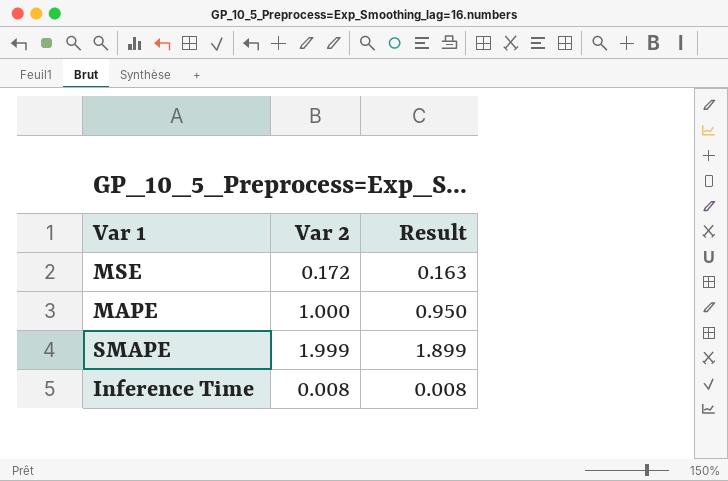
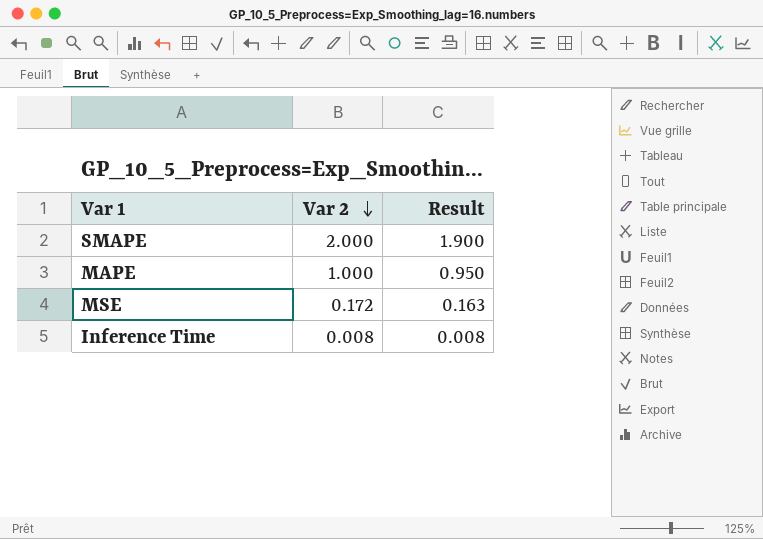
row order: none -> Var 2 descending
SMAPE | Var 2: 1.999 -> 2.000
SMAPE | Result: 1.899 -> 1.900

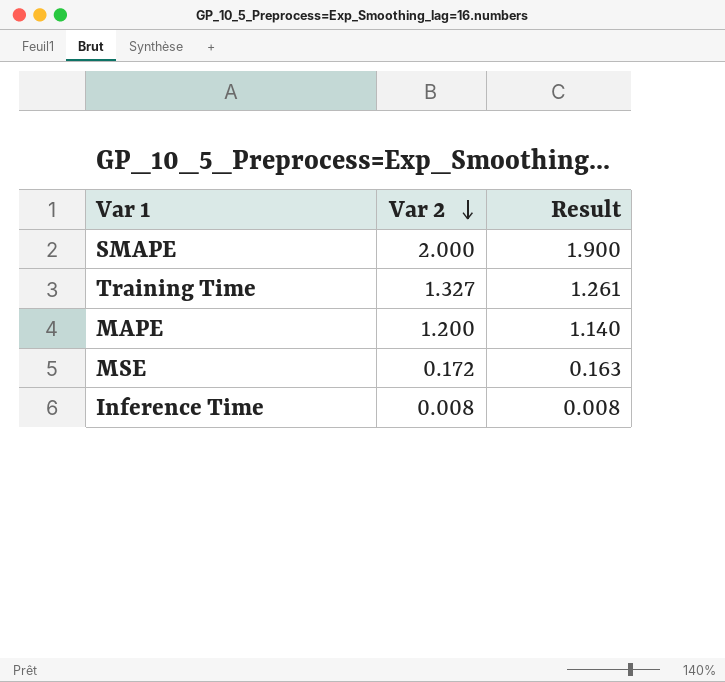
row Training Time: none -> 1.327 | 1.261
MAPE | Var 2: 1.000 -> 1.200
MAPE | Result: 0.950 -> 1.140

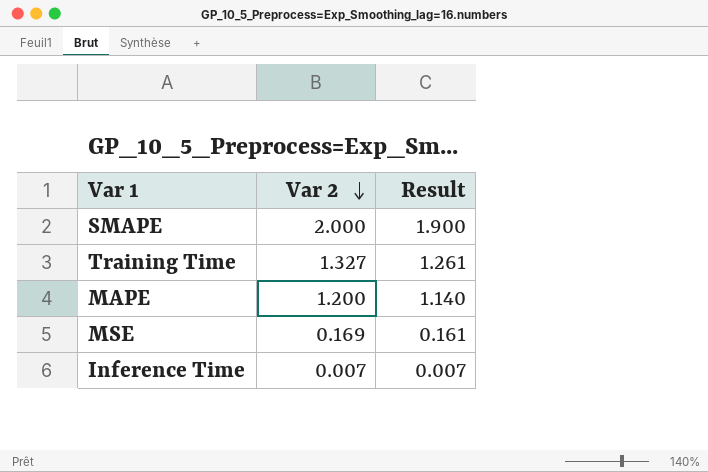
MSE | Var 2: 0.172 -> 0.169
MSE | Result: 0.163 -> 0.161
Inference Time | Var 2: 0.008 -> 0.007
Inference Time | Result: 0.008 -> 0.007

